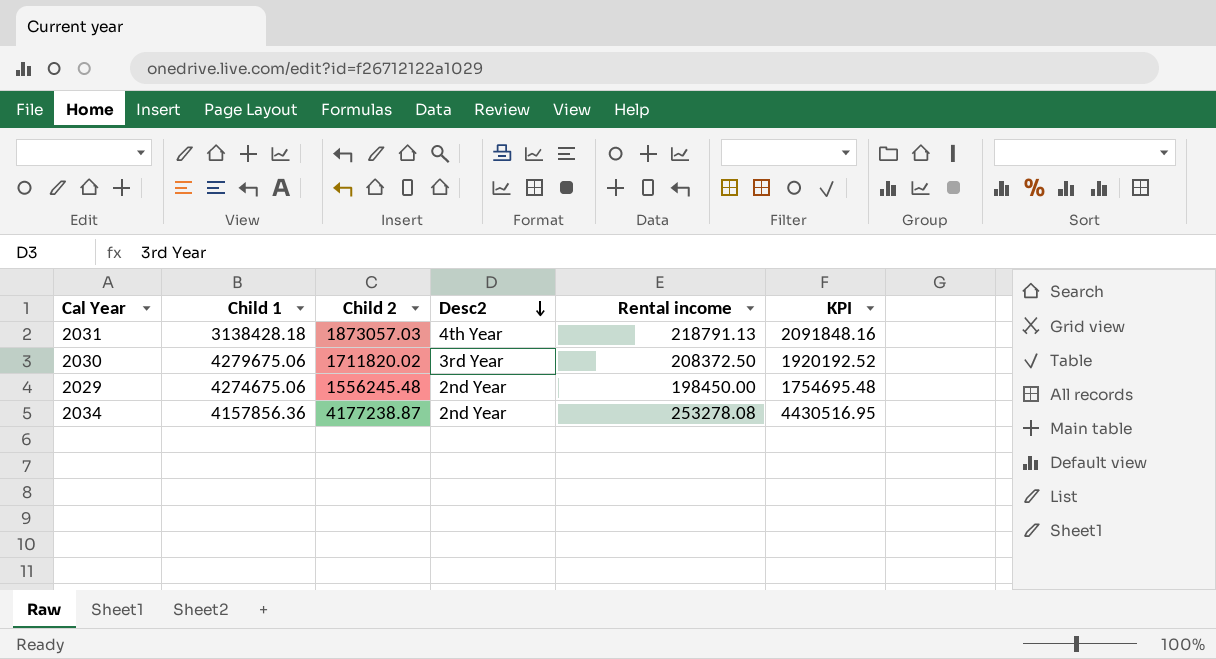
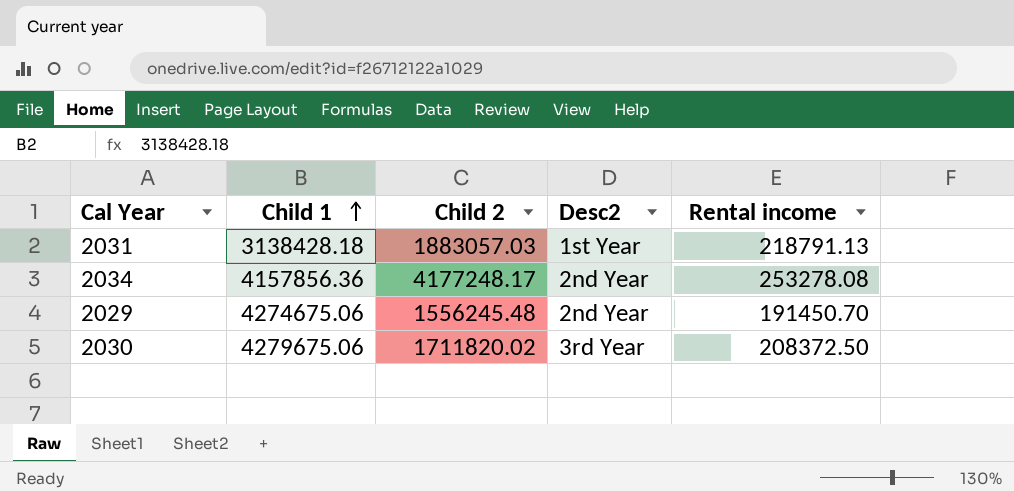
row order: Desc2 descending -> Child 1 ascending
column KPI | formula: [Child 2] + [Rental income] -> none
2031 | Child 2: 1873057.03 -> 1883057.03
2031 | Desc2: 4th Year -> 1st Year
2034 | Child 2: 4177238.87 -> 4177248.17
2029 | Rental income: 198450.00 -> 191450.70

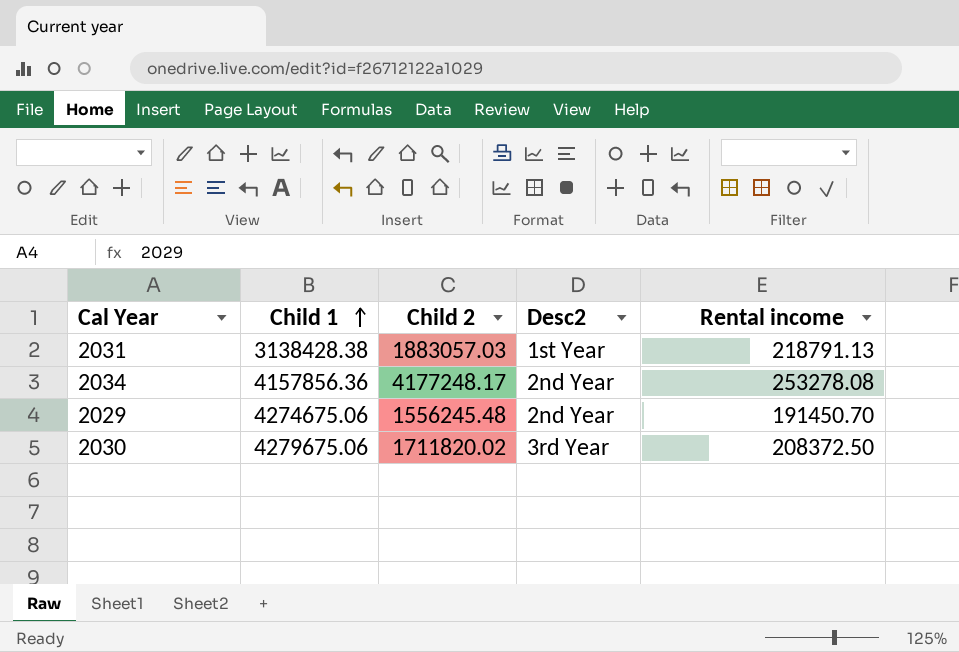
2031 | Child 1: 3138428.18 -> 3138428.38

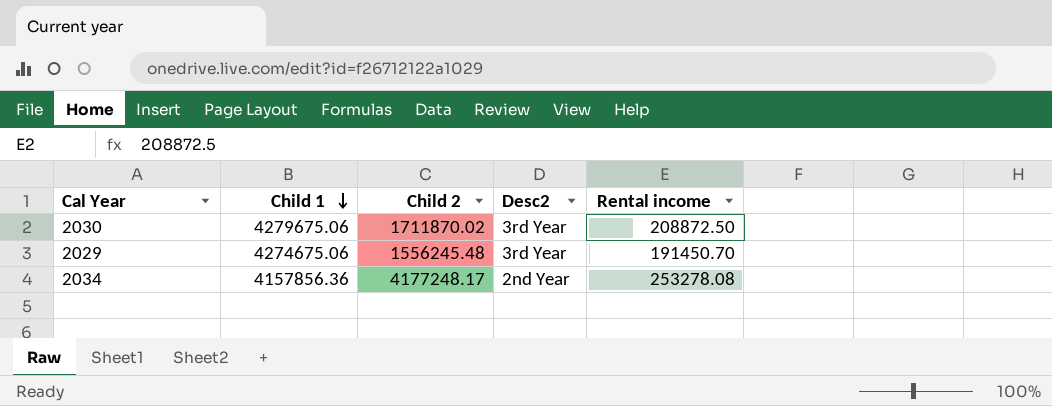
row order: Child 1 ascending -> Child 1 descending
row 2031: 3138428.38 | 1883057.03 | 1st Year | 218791.13 -> none
2030 | Child 2: 1711820.02 -> 1711870.02
2030 | Rental income: 208372.50 -> 208872.50
2029 | Desc2: 2nd Year -> 3rd Year

